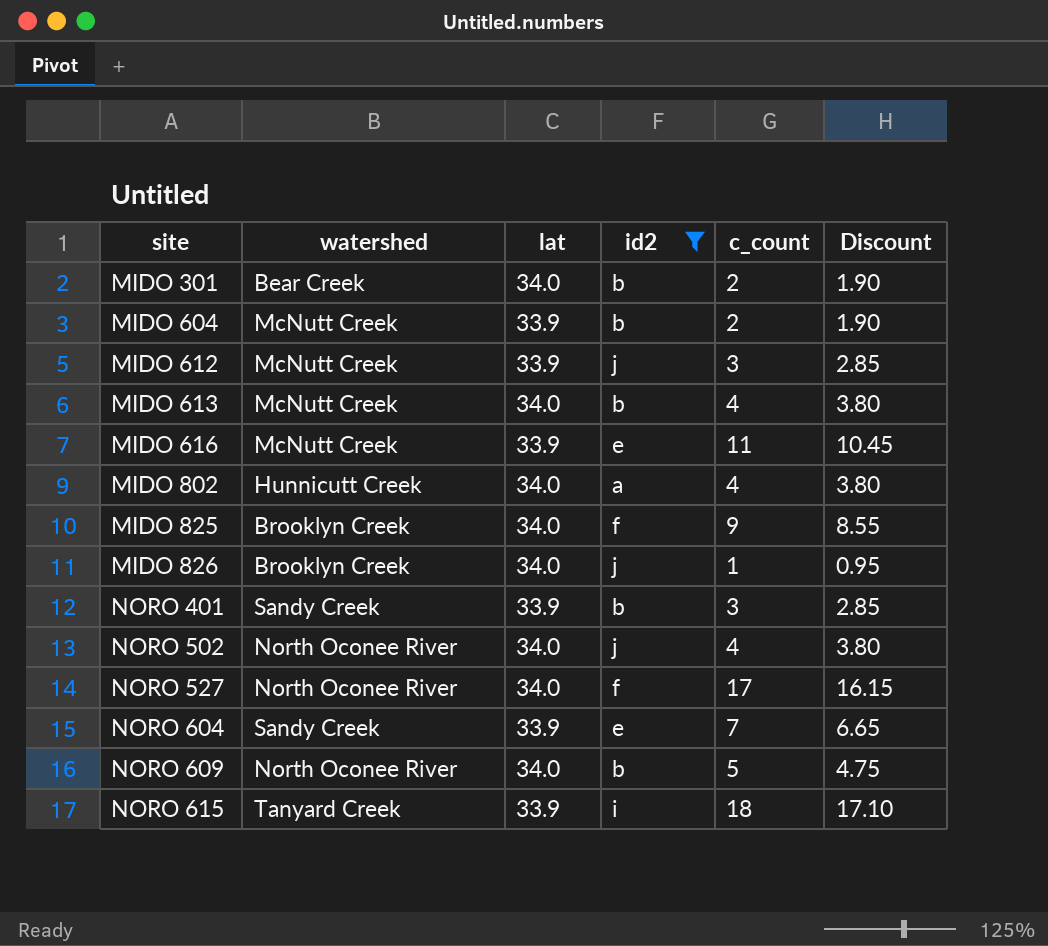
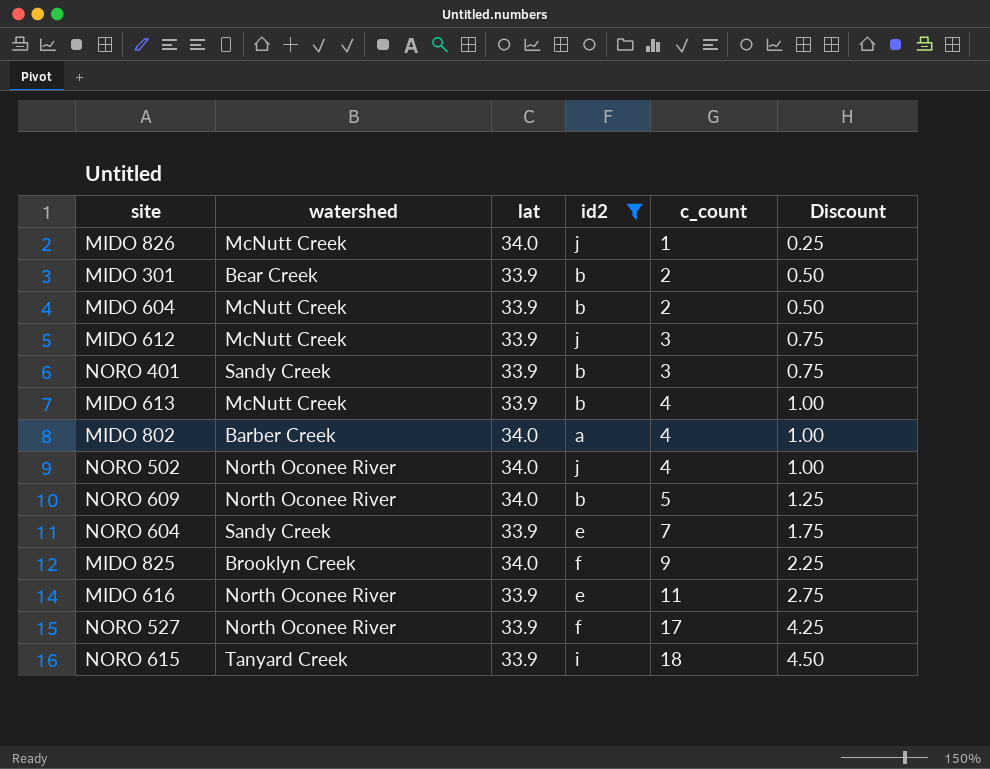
row order: site ascending -> c_count ascending
column Discount | formula: [c_count] * 0.95 -> [c_count] * 0.25
MIDO 826 | watershed: Brooklyn Creek -> McNutt Creek
MIDO 301 | lat: 34.0 -> 33.9
MIDO 613 | lat: 34.0 -> 33.9
MIDO 802 | watershed: Hunnicutt Creek -> Barber Creek
MIDO 616 | watershed: McNutt Creek -> North Oconee River
NORO 527 | lat: 34.0 -> 33.9

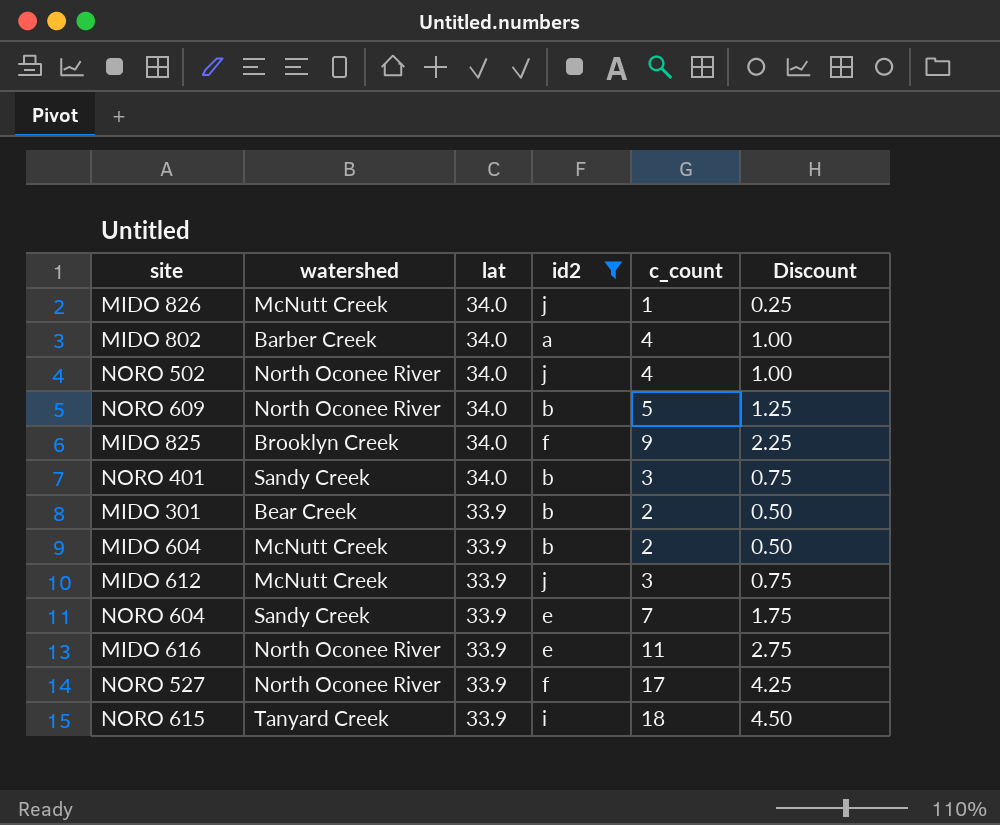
row order: c_count ascending -> lat descending
row MIDO 613: McNutt Creek | 33.9 | b | 4 | 1.00 -> none
NORO 401 | lat: 33.9 -> 34.0

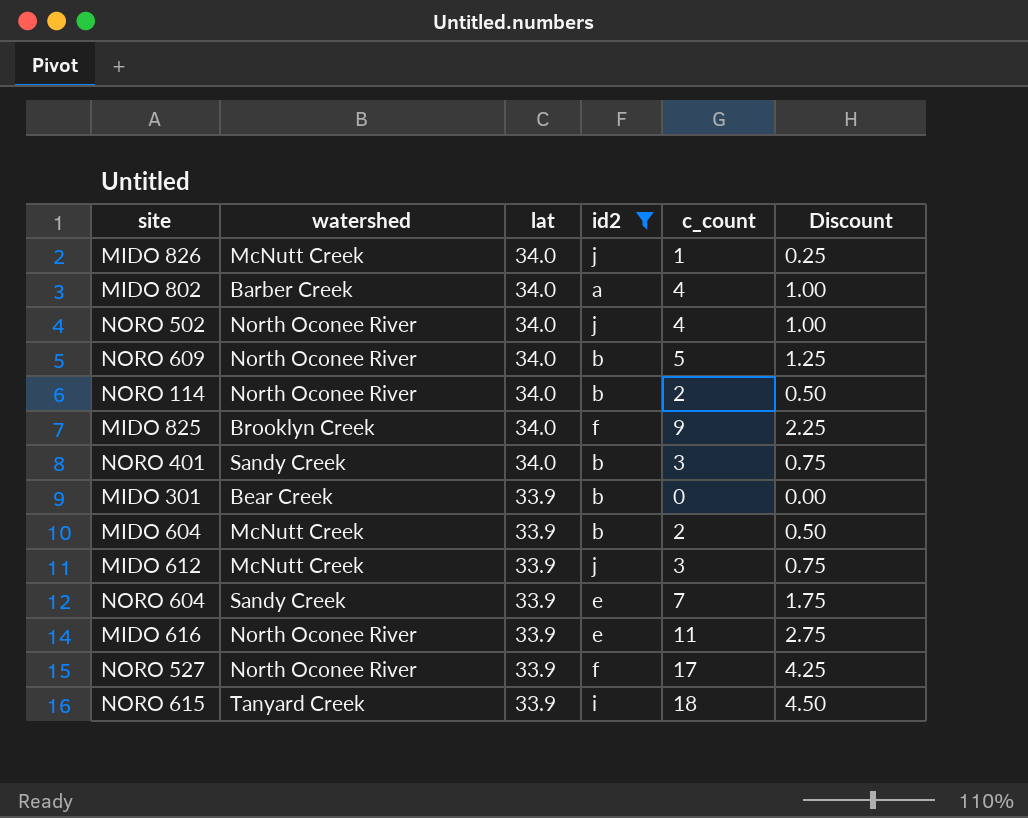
row NORO 114: none -> North Oconee River | 34.0 | b | 2 | 0.50
MIDO 301 | c_count: 2 -> 0
MIDO 301 | Discount: 0.50 -> 0.00

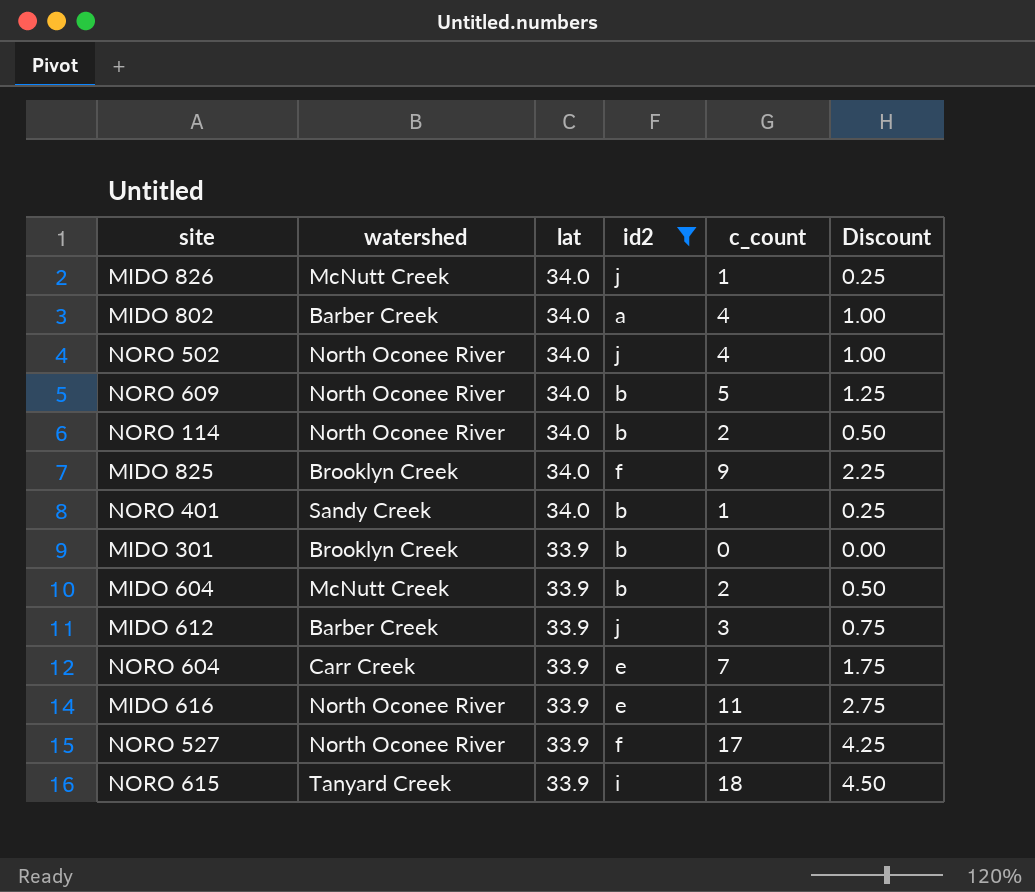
NORO 401 | c_count: 3 -> 1
NORO 401 | Discount: 0.75 -> 0.25
MIDO 301 | watershed: Bear Creek -> Brooklyn Creek
MIDO 612 | watershed: McNutt Creek -> Barber Creek
NORO 604 | watershed: Sandy Creek -> Carr Creek

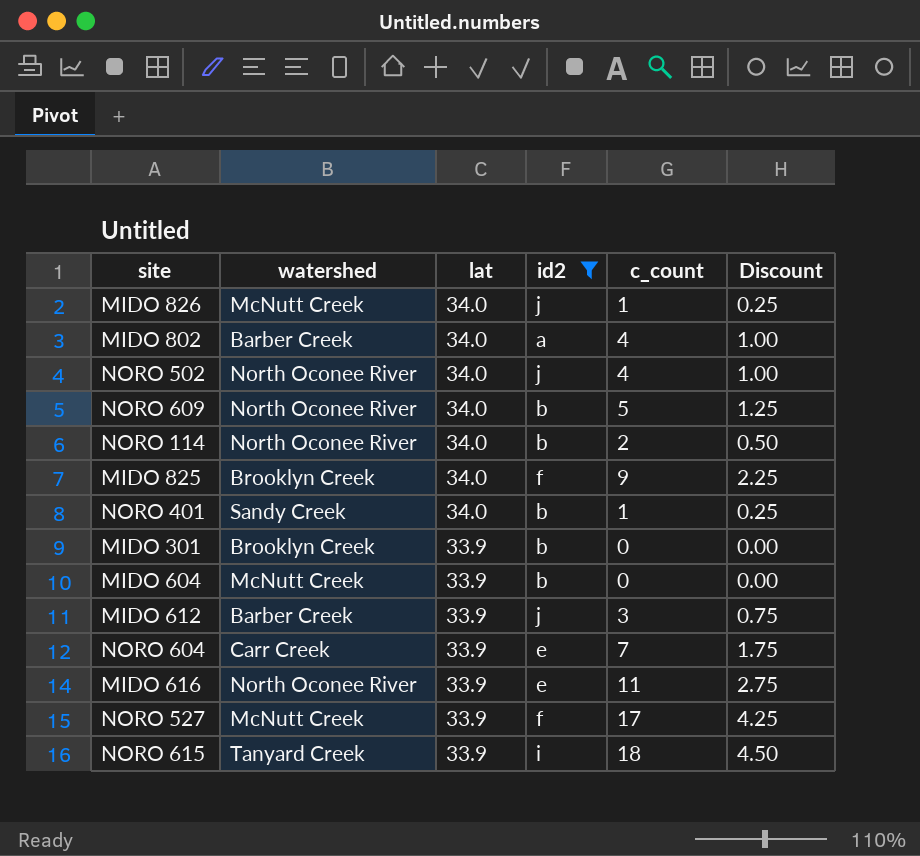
MIDO 604 | c_count: 2 -> 0
MIDO 604 | Discount: 0.50 -> 0.00
NORO 527 | watershed: North Oconee River -> McNutt Creek

